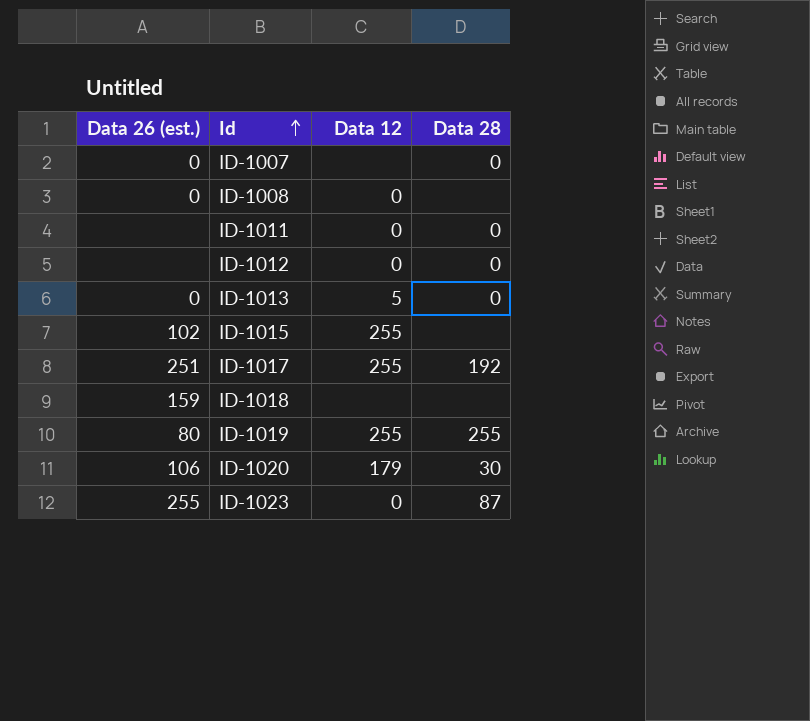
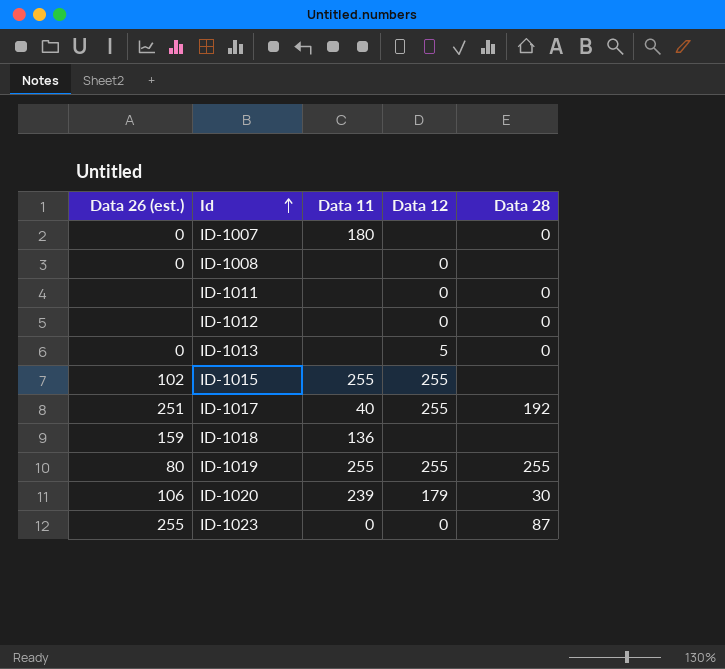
column Data 11 | position: none -> 3

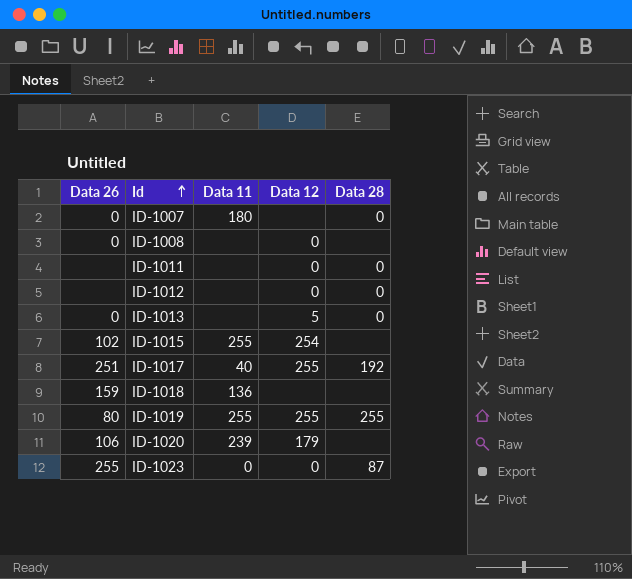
column name: Data 26 (est.) -> Data 26
ID-1015 | Data 12: 255 -> 254
ID-1020 | Data 28: 30 -> none

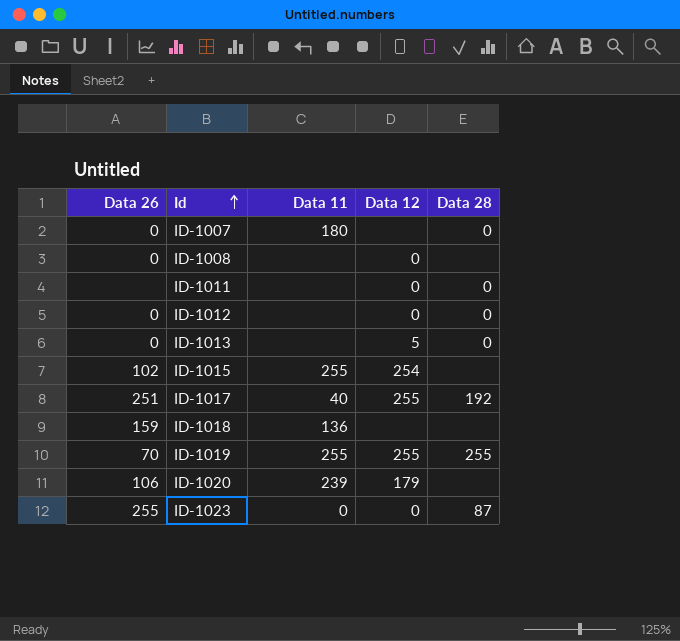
ID-1012 | Data 26: none -> 0
ID-1019 | Data 26: 80 -> 70

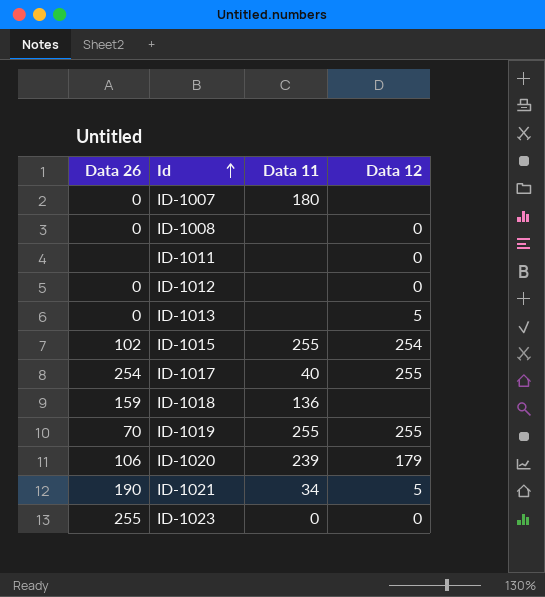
column Data 28 | position: 5 -> none
ID-1017 | Data 26: 251 -> 254
row ID-1021: none -> 190 | 34 | 5

